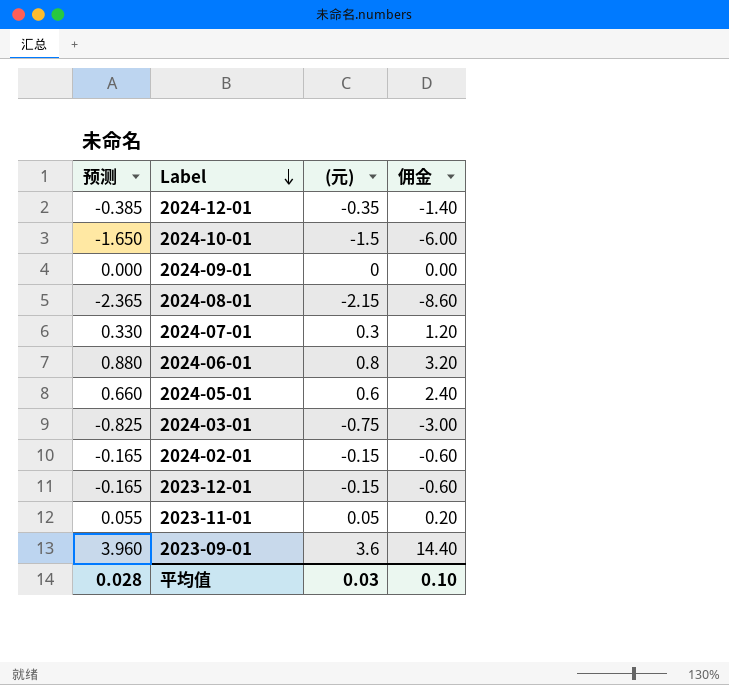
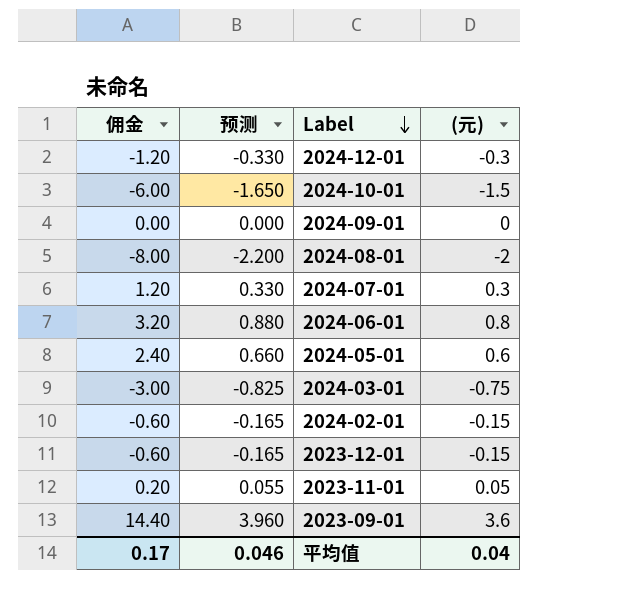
column 佣金 | position: 4 -> 1
2024-12-01 | 佣金: -1.40 -> -1.20
2024-12-01 | 预测: -0.385 -> -0.330
2024-12-01 | (元): -0.35 -> -0.3
2024-08-01 | 佣金: -8.60 -> -8.00
2024-08-01 | 预测: -2.365 -> -2.200
2024-08-01 | (元): -2.15 -> -2
平均值 | 佣金: 0.10 -> 0.17
平均值 | 预测: 0.028 -> 0.046
平均值 | (元): 0.03 -> 0.04

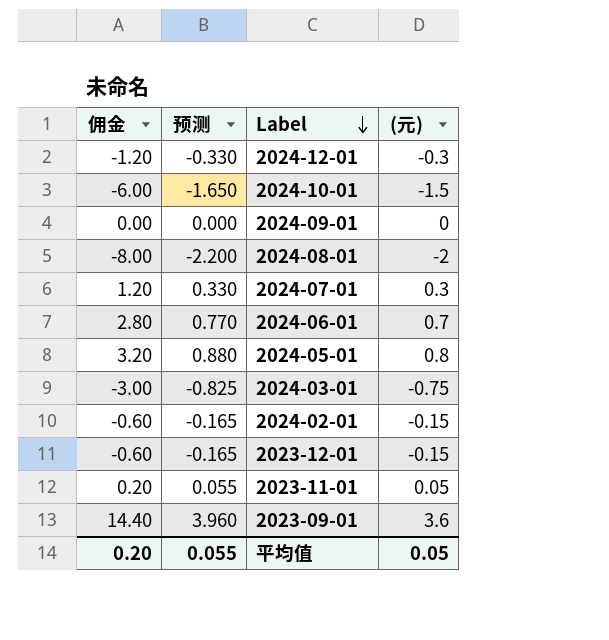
2024-06-01 | 佣金: 3.20 -> 2.80
2024-06-01 | 预测: 0.880 -> 0.770
2024-06-01 | (元): 0.8 -> 0.7
2024-05-01 | 佣金: 2.40 -> 3.20
2024-05-01 | 预测: 0.660 -> 0.880
2024-05-01 | (元): 0.6 -> 0.8
平均值 | 佣金: 0.17 -> 0.20
平均值 | 预测: 0.046 -> 0.055
平均值 | (元): 0.04 -> 0.05

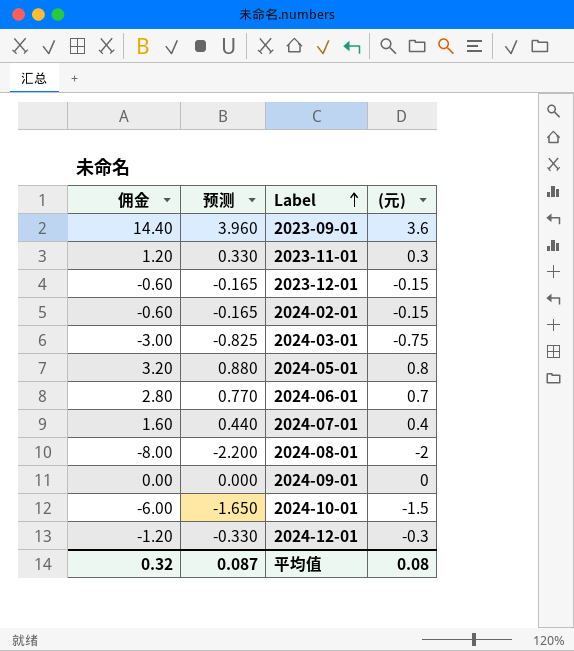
row order: Label descending -> Label ascending
2023-11-01 | 佣金: 0.20 -> 1.20
2023-11-01 | 预测: 0.055 -> 0.330
2023-11-01 | (元): 0.05 -> 0.3
2024-07-01 | 佣金: 1.20 -> 1.60
2024-07-01 | 预测: 0.330 -> 0.440
2024-07-01 | (元): 0.3 -> 0.4
平均值 | 佣金: 0.20 -> 0.32
平均值 | 预测: 0.055 -> 0.087
平均值 | (元): 0.05 -> 0.08

